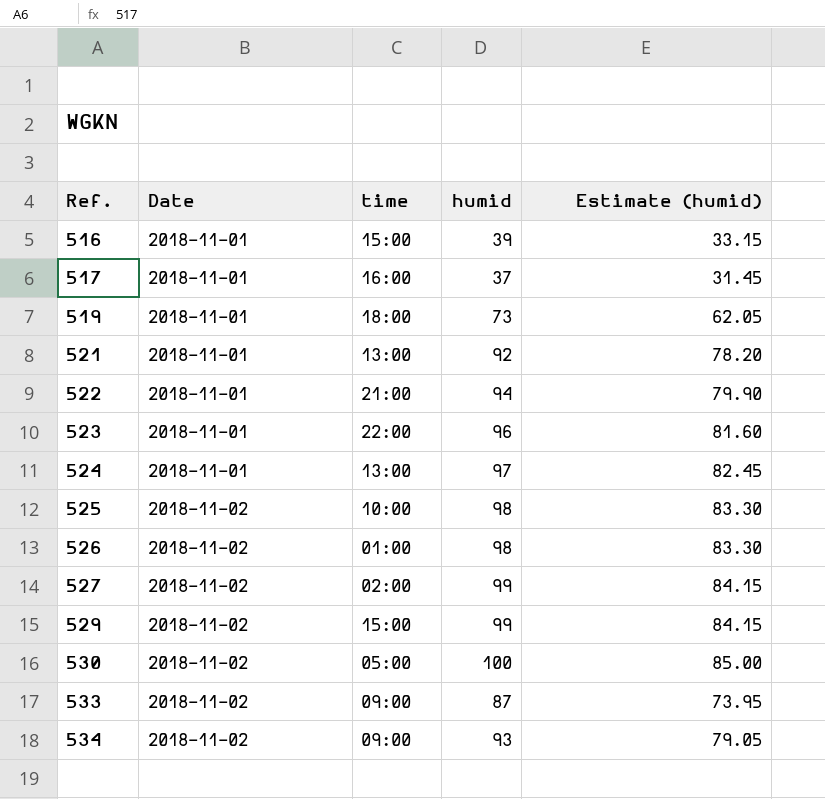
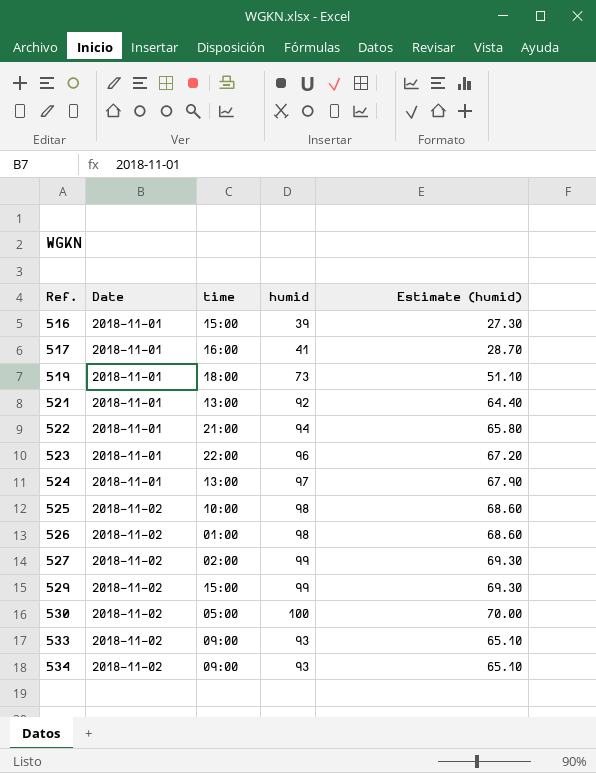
column Estimate (humid) | formula: [humid] * 0.85 -> [humid] * 0.7
517 | humid: 37 -> 41
533 | humid: 87 -> 93

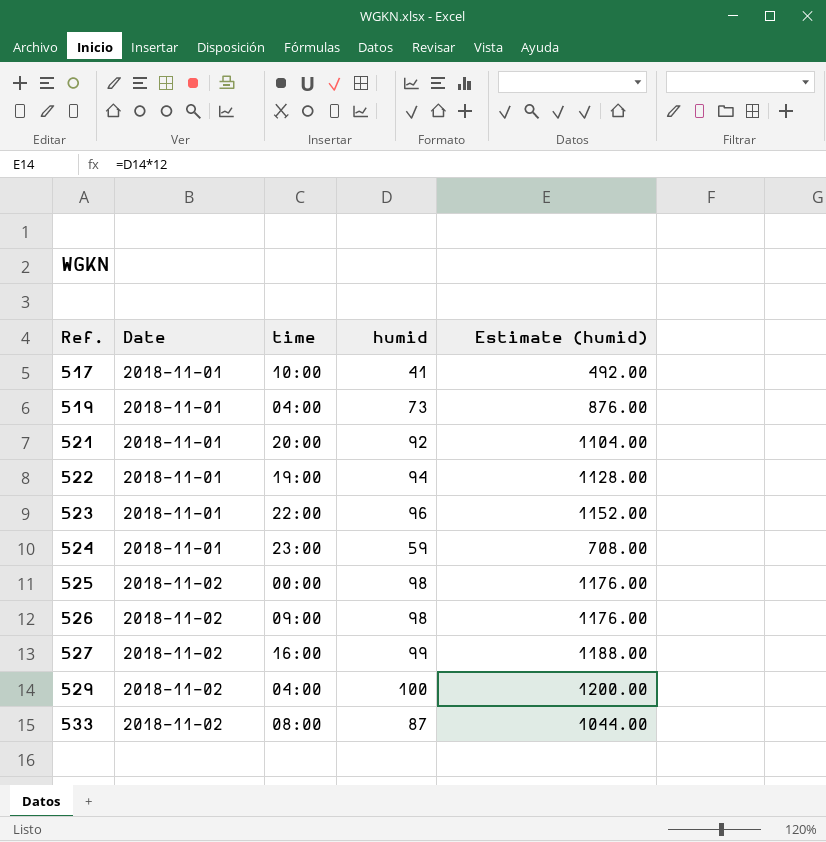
column Estimate (humid) | formula: [humid] * 0.7 -> [humid] * 12
row 516: 2018-11-01 | 15:00 | 39 | 27.30 -> none
row 530: 2018-11-02 | 05:00 | 100 | 70.00 -> none
row 534: 2018-11-02 | 09:00 | 93 | 65.10 -> none
517 | time: 16:00 -> 10:00
519 | time: 18:00 -> 04:00
521 | time: 13:00 -> 20:00
522 | time: 21:00 -> 19:00
524 | time: 13:00 -> 23:00
524 | humid: 97 -> 59
525 | time: 10:00 -> 00:00
526 | time: 01:00 -> 09:00
527 | time: 02:00 -> 16:00
529 | time: 15:00 -> 04:00
529 | humid: 99 -> 100
533 | time: 09:00 -> 08:00
533 | humid: 93 -> 87

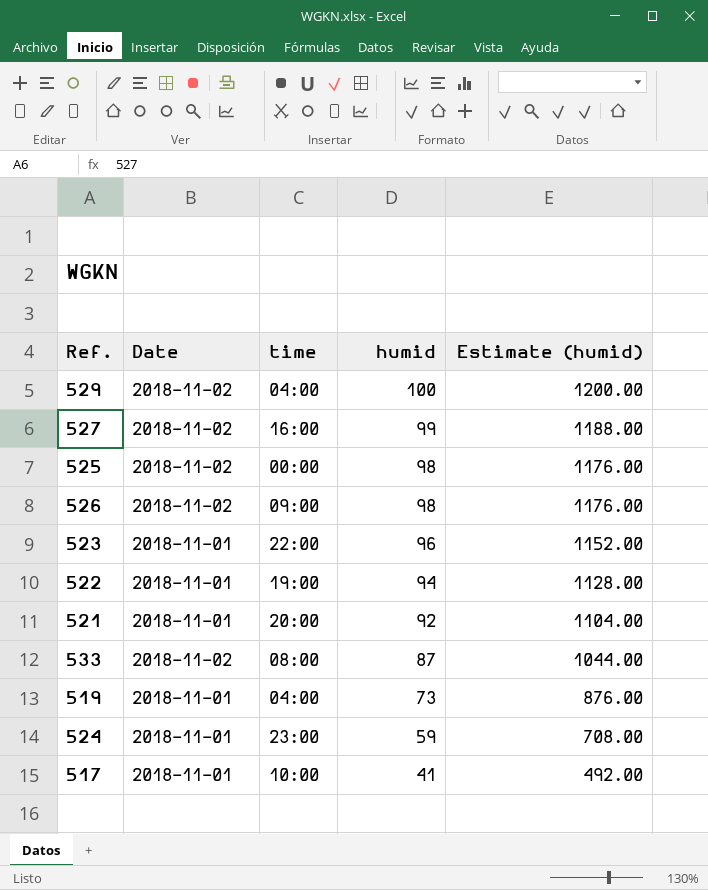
row order: Ref. ascending -> humid descending

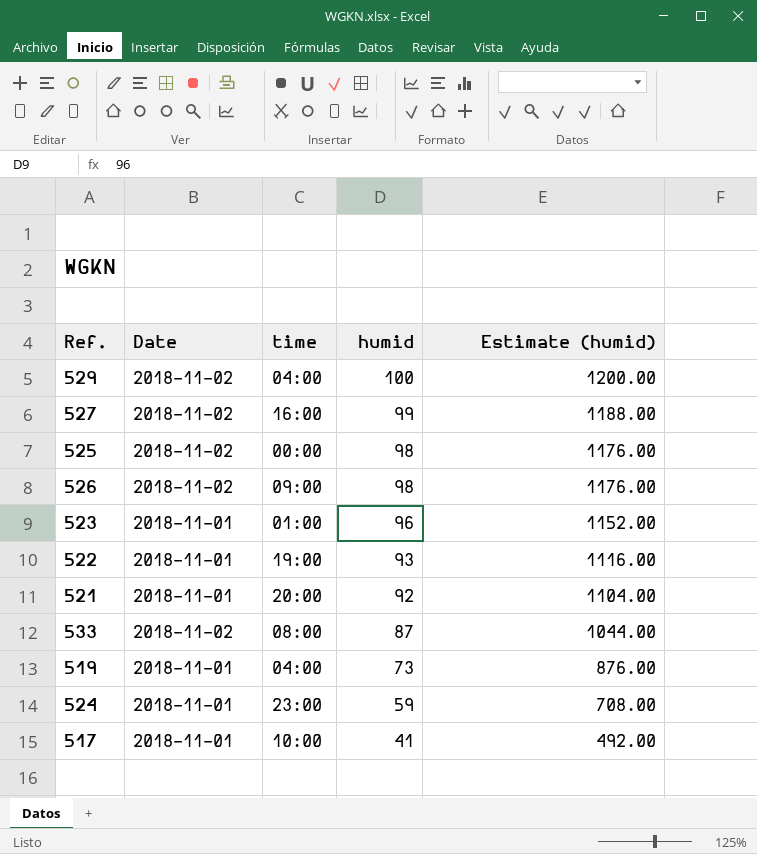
523 | time: 22:00 -> 01:00
522 | humid: 94 -> 93
522 | Estimate (humid): 1128.00 -> 1116.00

